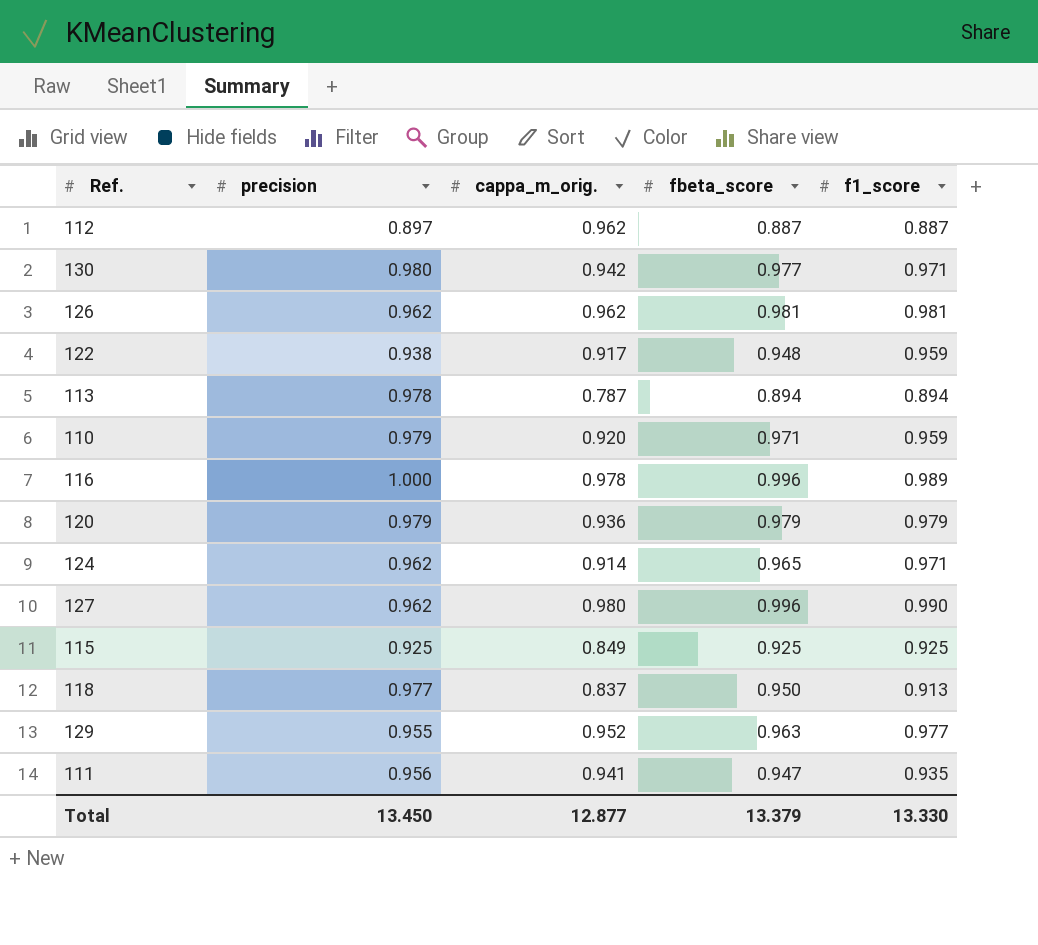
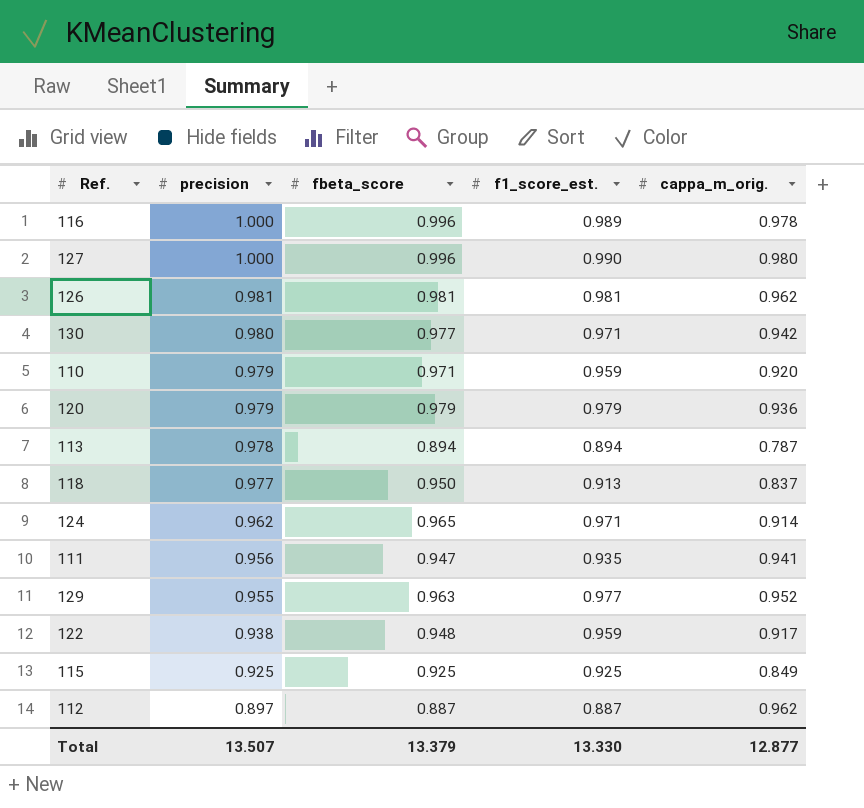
row order: none -> precision descending
column name: f1_score -> f1_score_est.
column cappa_m_orig. | position: 3 -> 5
127 | precision: 0.962 -> 1.000
126 | precision: 0.962 -> 0.981
Total | precision: 13.450 -> 13.507

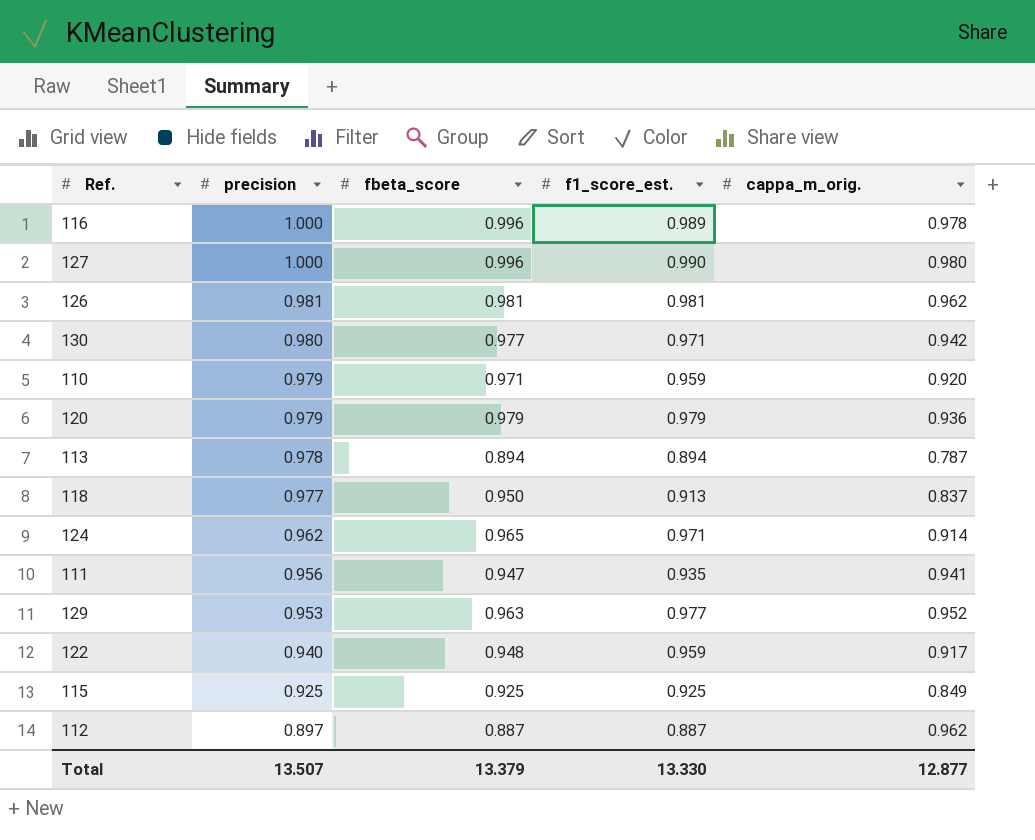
129 | precision: 0.955 -> 0.953
122 | precision: 0.938 -> 0.940

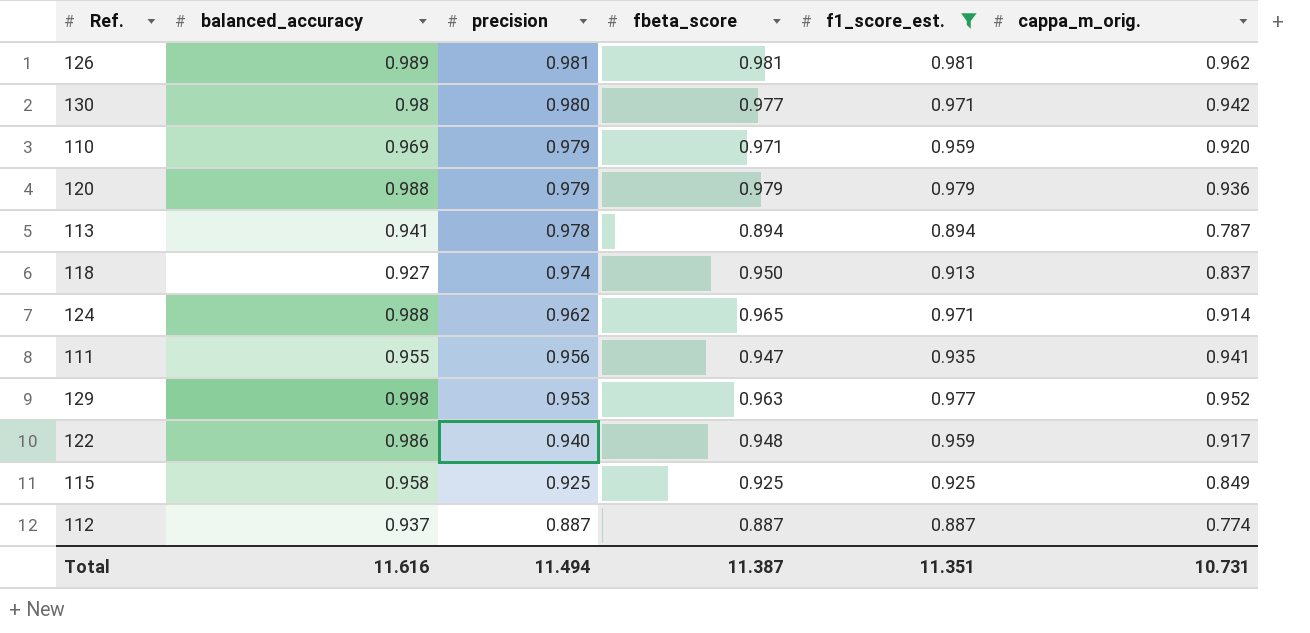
filter: none -> f1_score_est. <= 0.981
column balanced_accuracy | position: none -> 2
118 | precision: 0.977 -> 0.974
112 | precision: 0.897 -> 0.887
112 | cappa_m_orig.: 0.962 -> 0.774
Total | precision: 13.507 -> 11.494
Total | fbeta_score: 13.379 -> 11.387
Total | f1_score_est.: 13.330 -> 11.351
Total | cappa_m_orig.: 12.877 -> 10.731

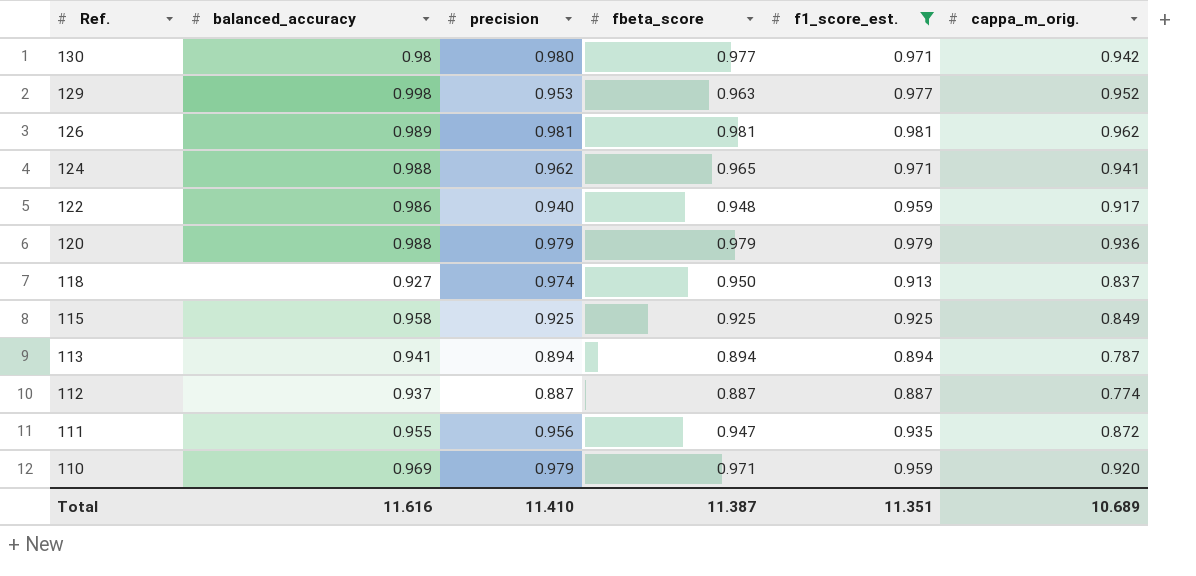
row order: precision descending -> Ref. descending
124 | cappa_m_orig.: 0.914 -> 0.941
113 | precision: 0.978 -> 0.894
111 | cappa_m_orig.: 0.941 -> 0.872
Total | precision: 11.494 -> 11.410
Total | cappa_m_orig.: 10.731 -> 10.689

